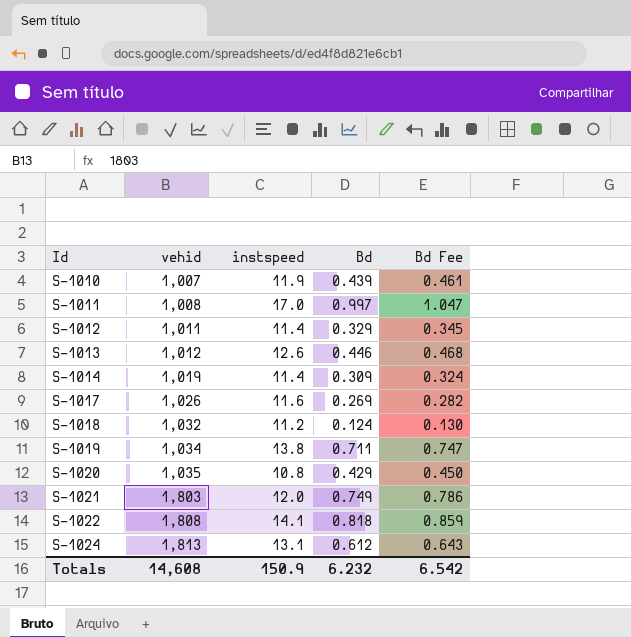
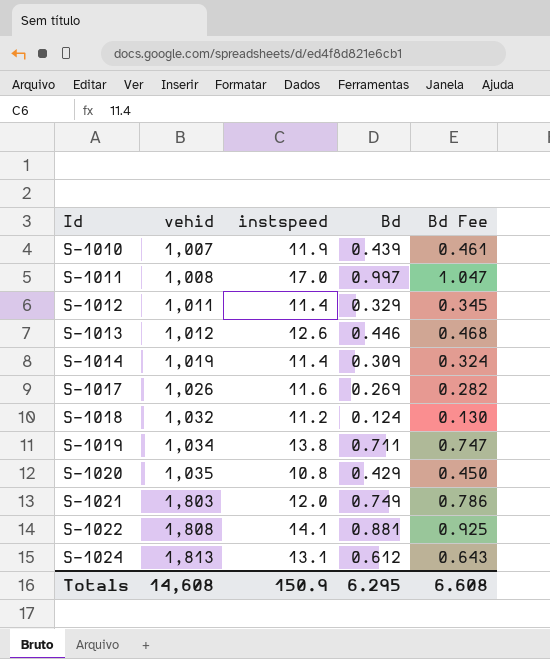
S-1022 | Bd: 0.818 -> 0.881
S-1022 | Bd Fee: 0.859 -> 0.925
Totals | Bd: 6.232 -> 6.295
Totals | Bd Fee: 6.542 -> 6.608

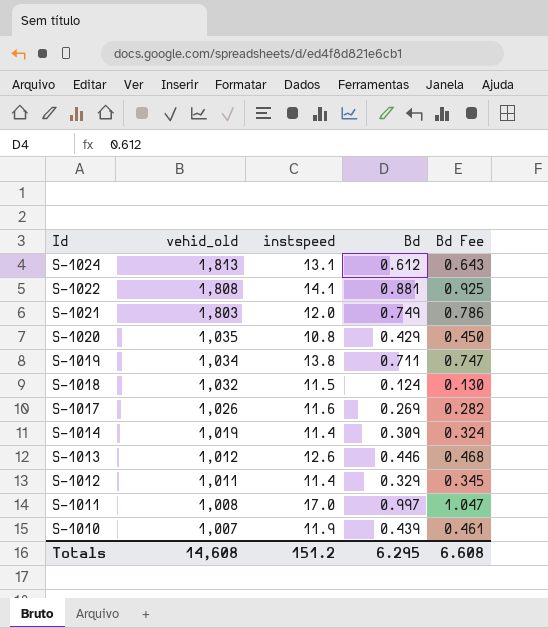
row order: Id ascending -> Id descending
column name: vehid -> vehid_old
S-1018 | instspeed: 11.2 -> 11.5
Totals | instspeed: 150.9 -> 151.2

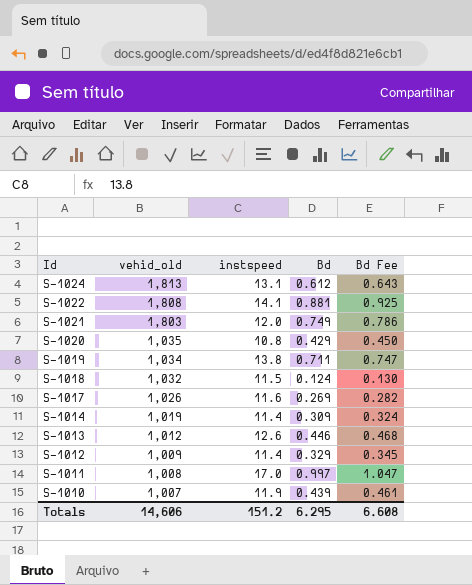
S-1012 | vehid_old: 1,011 -> 1,009
Totals | vehid_old: 14,608 -> 14,606

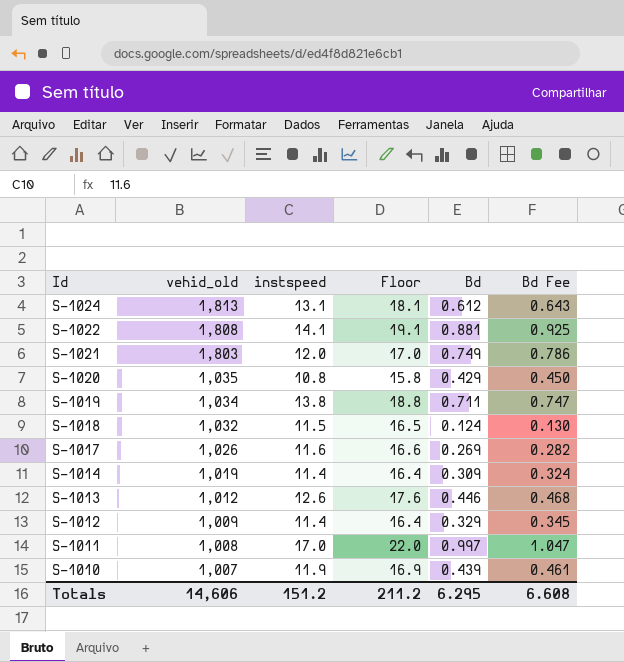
column Floor | formula: none -> [instspeed] + 5

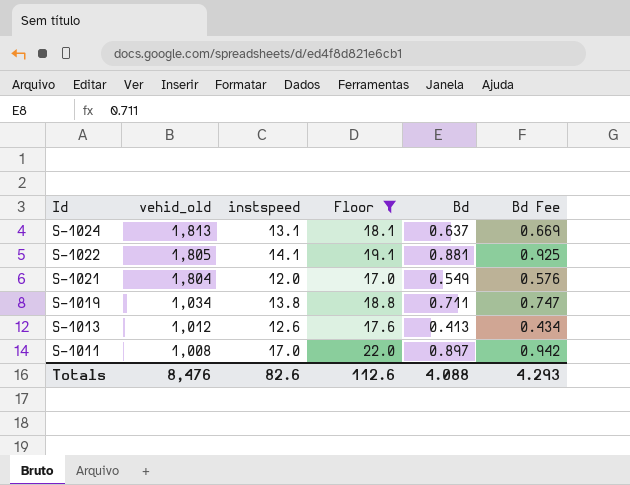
filter: none -> Floor >= 17.0
S-1024 | Bd: 0.612 -> 0.637
S-1024 | Bd Fee: 0.643 -> 0.669
S-1022 | vehid_old: 1,808 -> 1,805
S-1021 | vehid_old: 1,803 -> 1,804
S-1021 | Bd: 0.749 -> 0.549
S-1021 | Bd Fee: 0.786 -> 0.576
S-1013 | Bd: 0.446 -> 0.413
S-1013 | Bd Fee: 0.468 -> 0.434
S-1011 | Bd: 0.997 -> 0.897
S-1011 | Bd Fee: 1.047 -> 0.942
Totals | vehid_old: 14,606 -> 8,476
Totals | instspeed: 151.2 -> 82.6
Totals | Floor: 211.2 -> 112.6
Totals | Bd: 6.295 -> 4.088
Totals | Bd Fee: 6.608 -> 4.293

